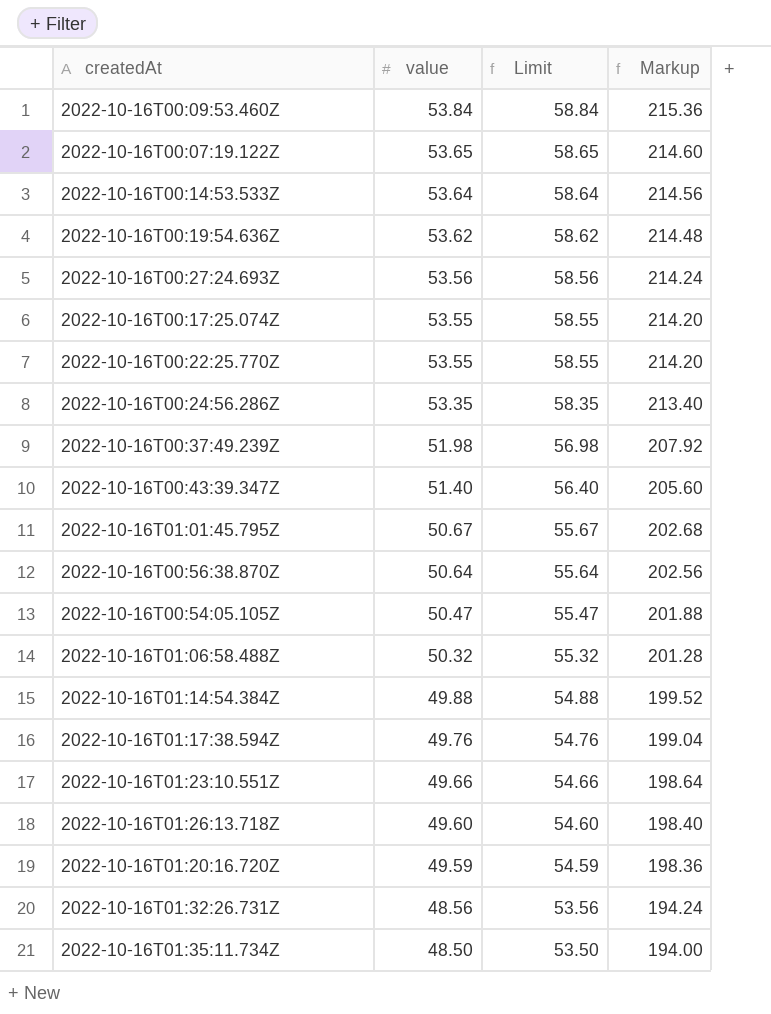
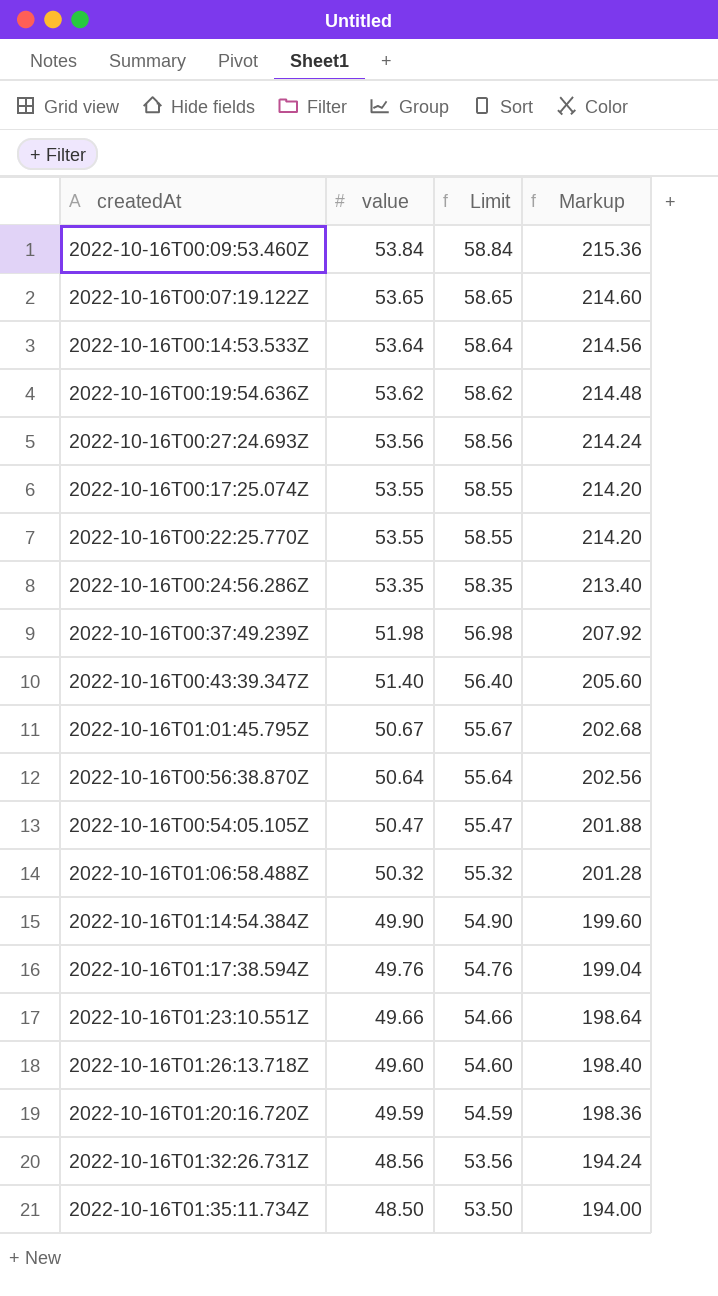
2022-10-16T01:14:54.384Z | value: 49.88 -> 49.90
2022-10-16T01:14:54.384Z | Limit: 54.88 -> 54.90
2022-10-16T01:14:54.384Z | Markup: 199.52 -> 199.60

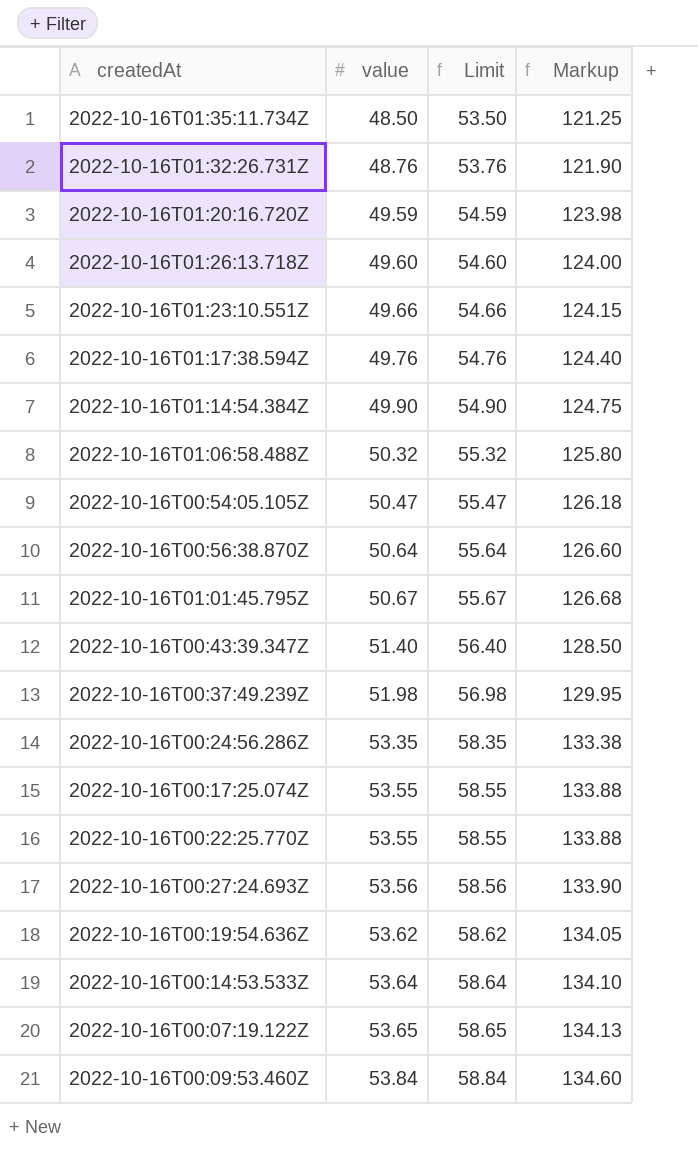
row order: value descending -> value ascending
column Markup | formula: [value] * 4 -> [value] * 2.5
2022-10-16T01:32:26.731Z | value: 48.56 -> 48.76
2022-10-16T01:32:26.731Z | Limit: 53.56 -> 53.76

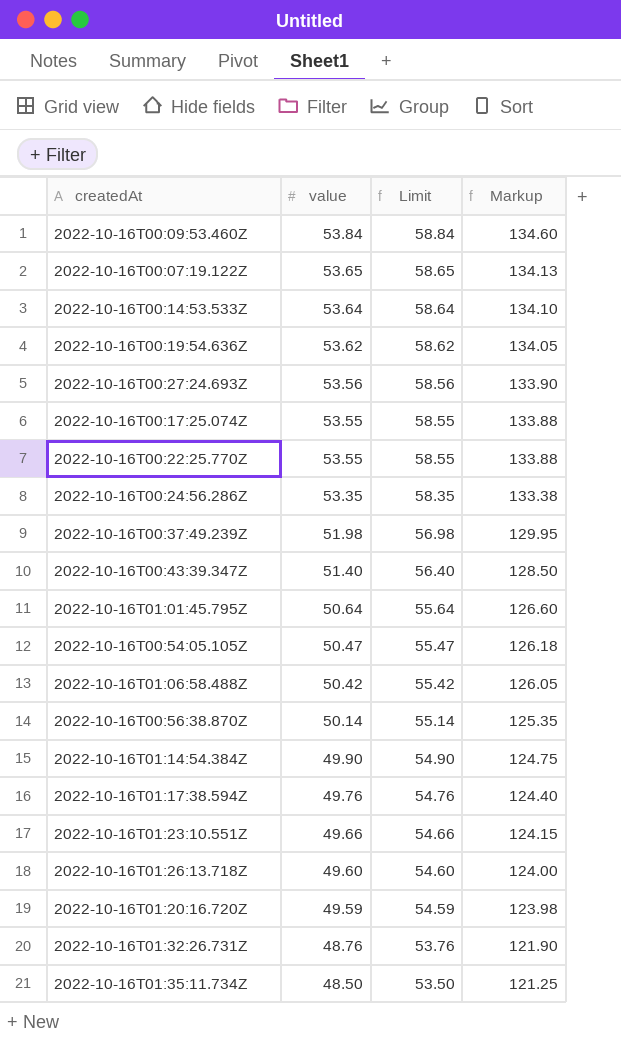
row order: value ascending -> value descending
2022-10-16T01:01:45.795Z | value: 50.67 -> 50.64
2022-10-16T01:01:45.795Z | Limit: 55.67 -> 55.64
2022-10-16T01:01:45.795Z | Markup: 126.68 -> 126.60
2022-10-16T01:06:58.488Z | value: 50.32 -> 50.42
2022-10-16T01:06:58.488Z | Limit: 55.32 -> 55.42
2022-10-16T01:06:58.488Z | Markup: 125.80 -> 126.05
2022-10-16T00:56:38.870Z | value: 50.64 -> 50.14
2022-10-16T00:56:38.870Z | Limit: 55.64 -> 55.14
2022-10-16T00:56:38.870Z | Markup: 126.60 -> 125.35

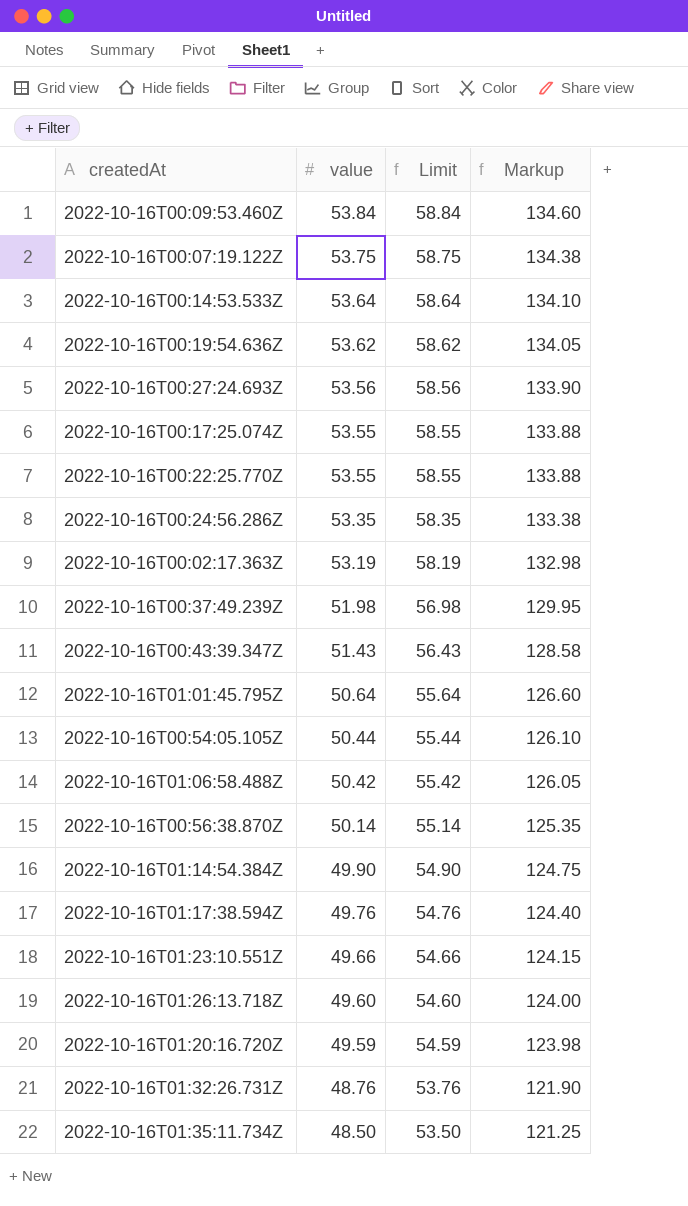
2022-10-16T00:07:19.122Z | value: 53.65 -> 53.75
2022-10-16T00:07:19.122Z | Limit: 58.65 -> 58.75
2022-10-16T00:07:19.122Z | Markup: 134.13 -> 134.38
row 2022-10-16T00:02:17.363Z: none -> 53.19 | 58.19 | 132.98
2022-10-16T00:43:39.347Z | value: 51.40 -> 51.43
2022-10-16T00:43:39.347Z | Limit: 56.40 -> 56.43
2022-10-16T00:43:39.347Z | Markup: 128.50 -> 128.58
2022-10-16T00:54:05.105Z | value: 50.47 -> 50.44
2022-10-16T00:54:05.105Z | Limit: 55.47 -> 55.44
2022-10-16T00:54:05.105Z | Markup: 126.18 -> 126.10

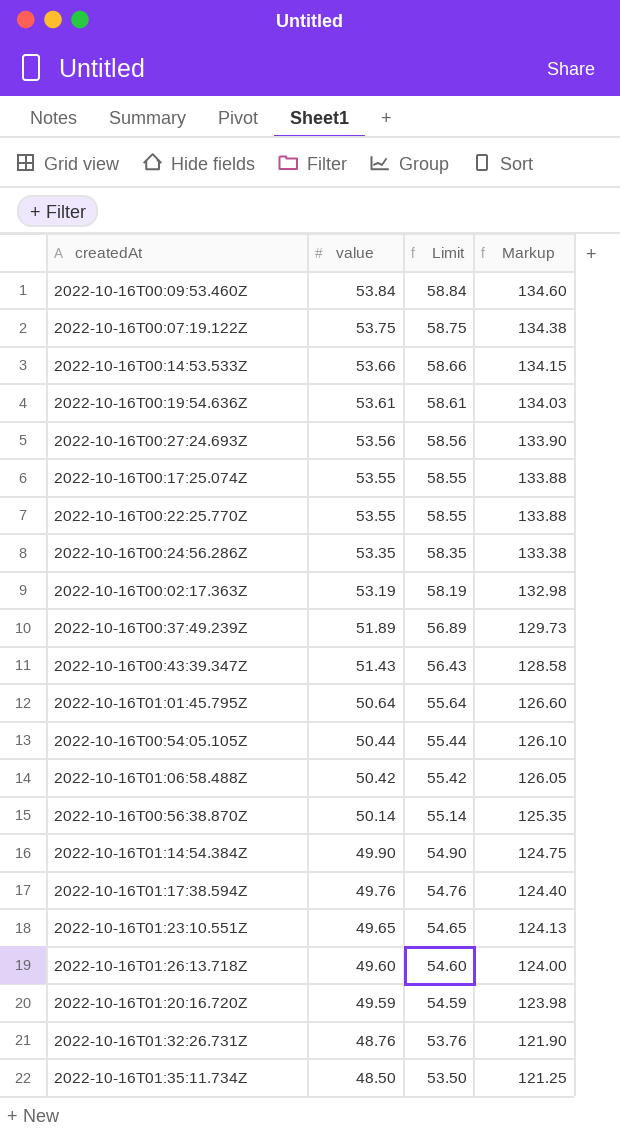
2022-10-16T00:14:53.533Z | value: 53.64 -> 53.66
2022-10-16T00:14:53.533Z | Limit: 58.64 -> 58.66
2022-10-16T00:14:53.533Z | Markup: 134.10 -> 134.15
2022-10-16T00:19:54.636Z | value: 53.62 -> 53.61
2022-10-16T00:19:54.636Z | Limit: 58.62 -> 58.61
2022-10-16T00:19:54.636Z | Markup: 134.05 -> 134.03
2022-10-16T00:37:49.239Z | value: 51.98 -> 51.89
2022-10-16T00:37:49.239Z | Limit: 56.98 -> 56.89
2022-10-16T00:37:49.239Z | Markup: 129.95 -> 129.73
2022-10-16T01:23:10.551Z | value: 49.66 -> 49.65
2022-10-16T01:23:10.551Z | Limit: 54.66 -> 54.65
2022-10-16T01:23:10.551Z | Markup: 124.15 -> 124.13

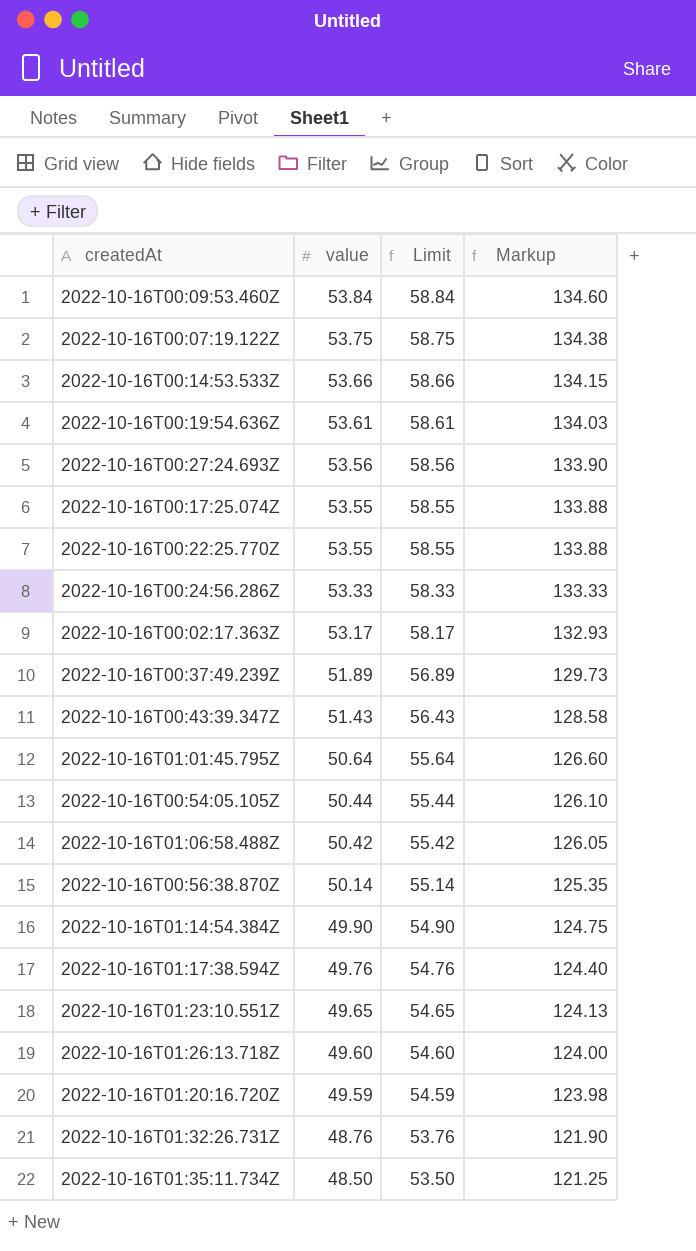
2022-10-16T00:24:56.286Z | value: 53.35 -> 53.33
2022-10-16T00:24:56.286Z | Limit: 58.35 -> 58.33
2022-10-16T00:24:56.286Z | Markup: 133.38 -> 133.33
2022-10-16T00:02:17.363Z | value: 53.19 -> 53.17
2022-10-16T00:02:17.363Z | Limit: 58.19 -> 58.17
2022-10-16T00:02:17.363Z | Markup: 132.98 -> 132.93

